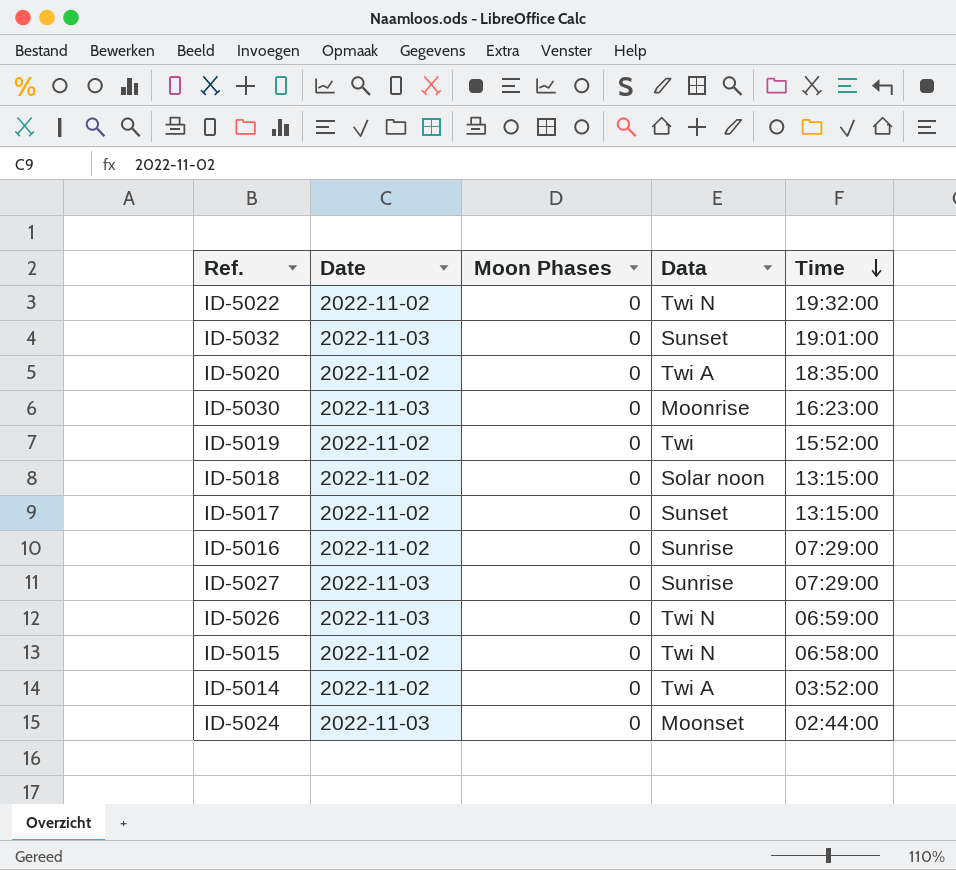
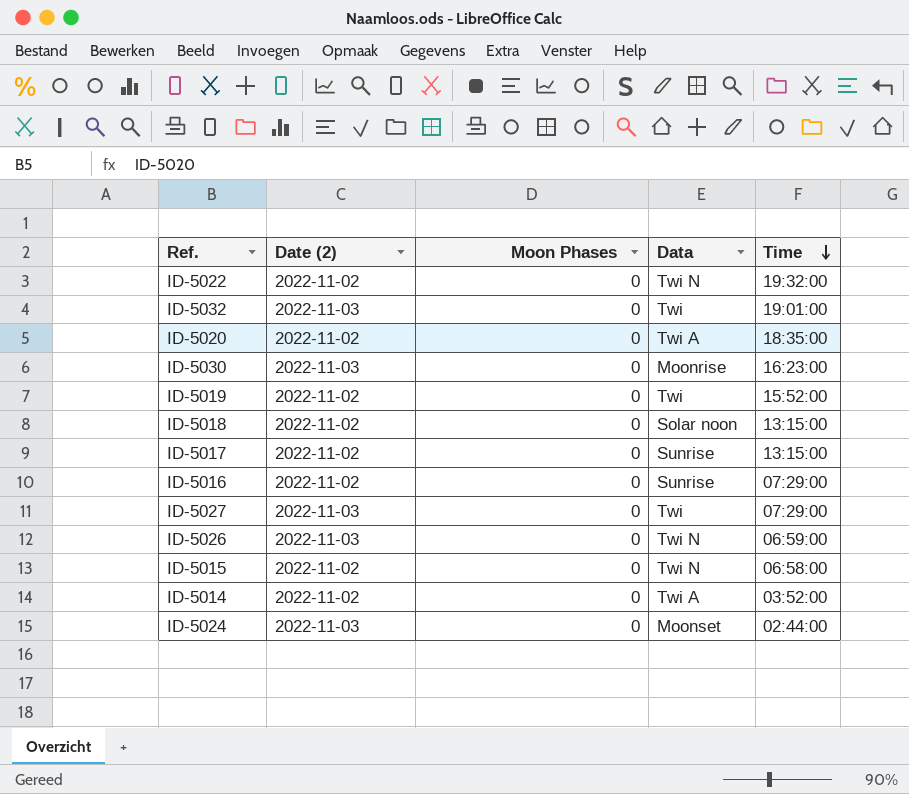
column name: Date -> Date (2)
ID-5032 | Data: Sunset -> Twi
ID-5017 | Data: Sunset -> Sunrise
ID-5027 | Data: Sunrise -> Twi

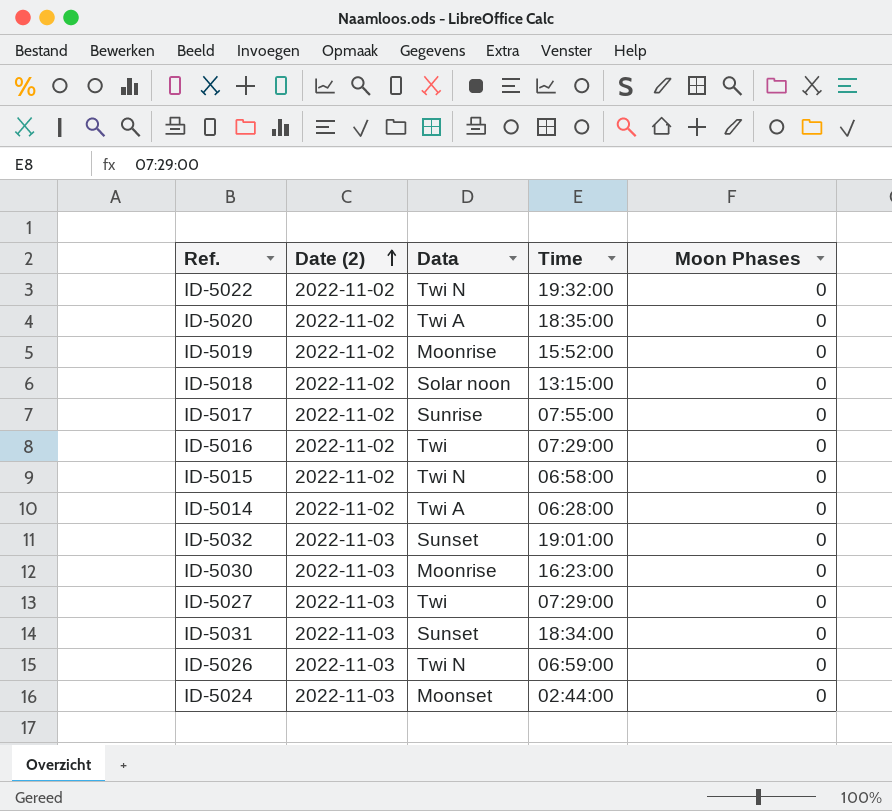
row order: Time descending -> Date (2) ascending
column Moon Phases | position: 3 -> 5
ID-5019 | Data: Twi -> Moonrise
ID-5017 | Time: 13:15:00 -> 07:55:00
ID-5016 | Data: Sunrise -> Twi
ID-5014 | Time: 03:52:00 -> 06:28:00
ID-5032 | Data: Twi -> Sunset
row ID-5031: none -> 2022-11-03 | Sunset | 18:34:00 | 0

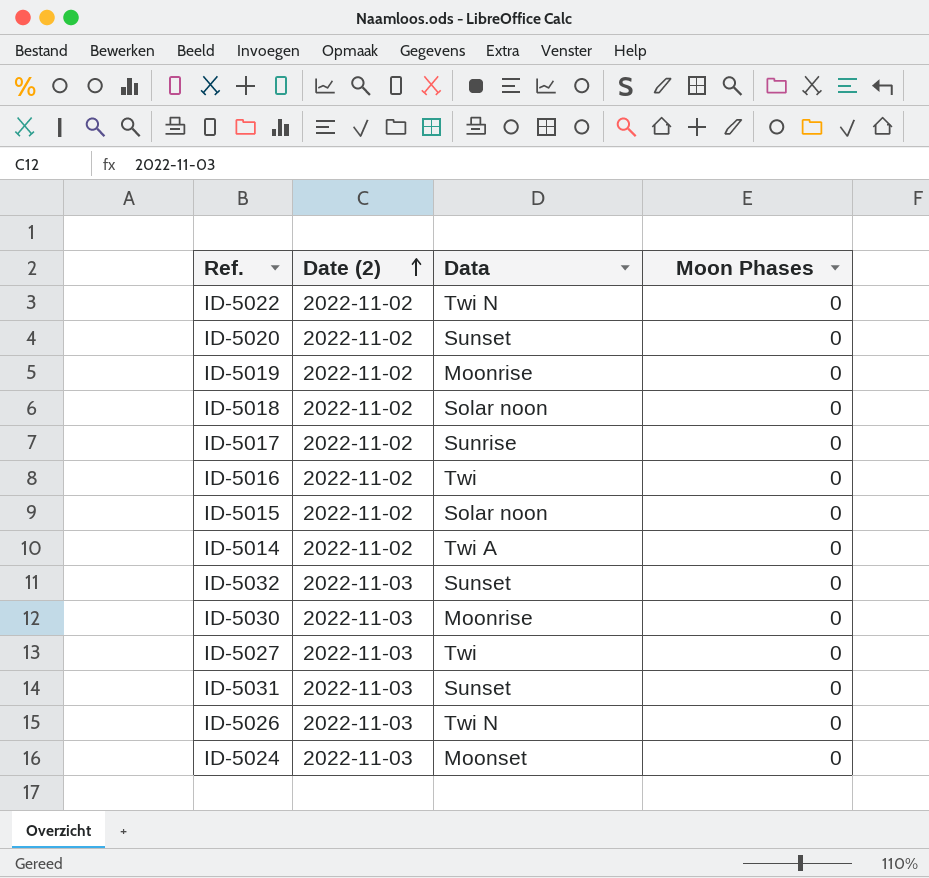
column Time | position: 4 -> none
ID-5020 | Data: Twi A -> Sunset
ID-5015 | Data: Twi N -> Solar noon

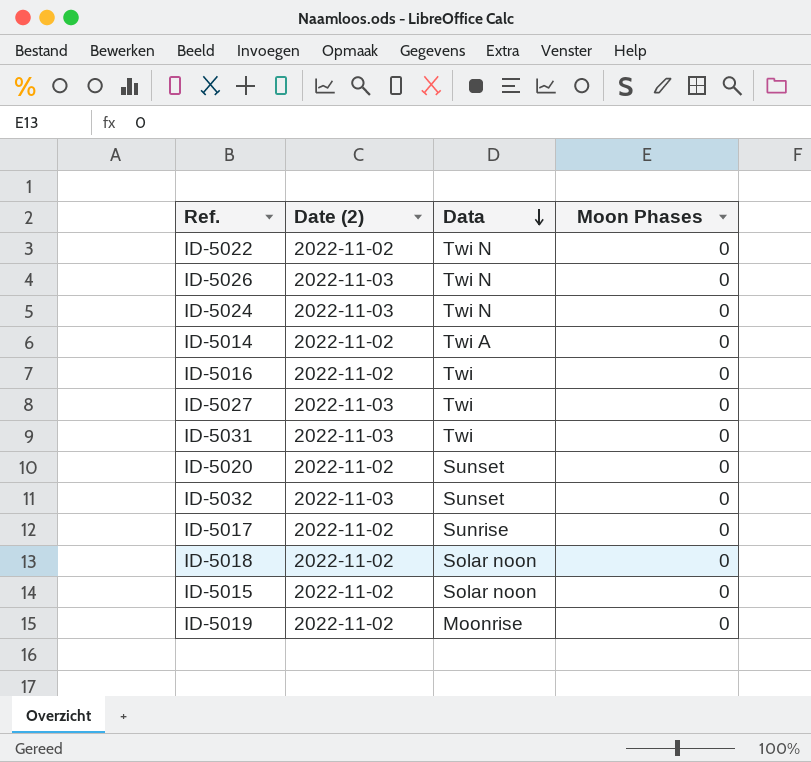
row order: Date (2) ascending -> Data descending
row ID-5030: 2022-11-03 | Moonrise | 0 -> none
ID-5024 | Data: Moonset -> Twi N
ID-5031 | Data: Sunset -> Twi

